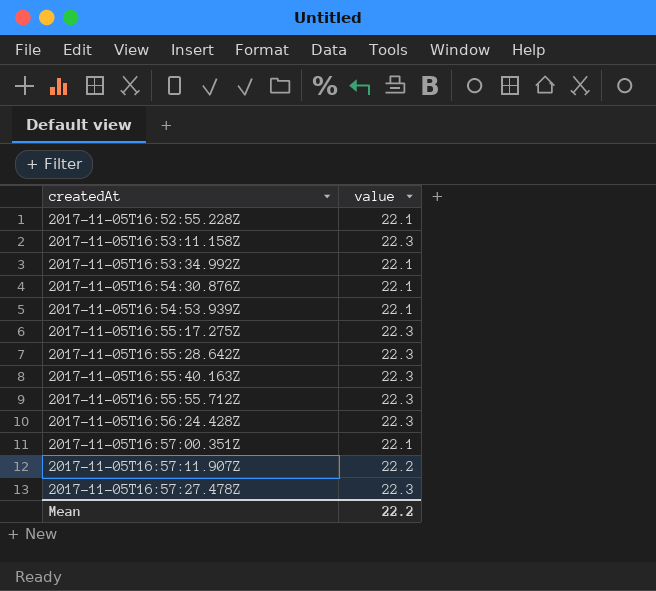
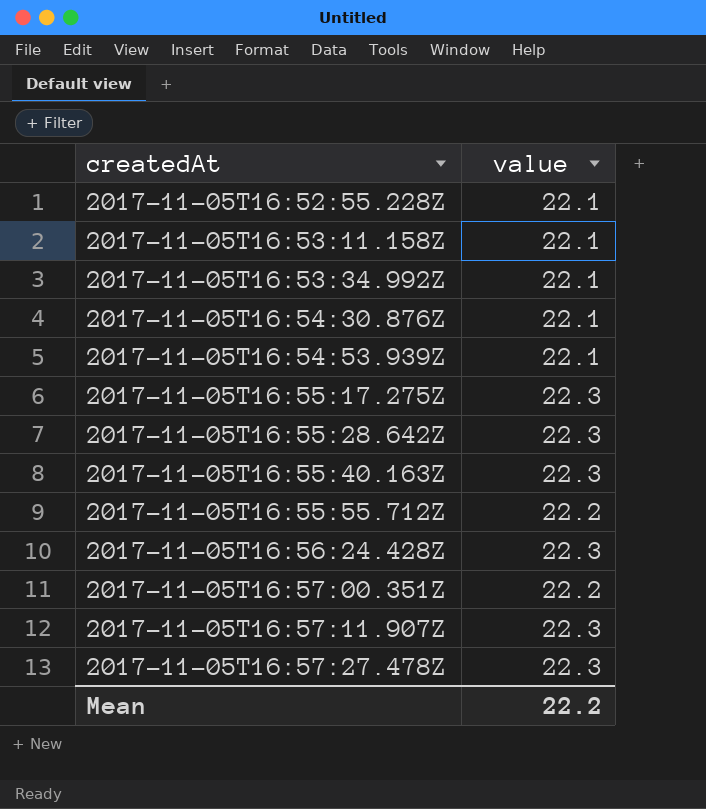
2017-11-05T16:53:11.158Z | value: 22.3 -> 22.1
2017-11-05T16:55:55.712Z | value: 22.3 -> 22.2
2017-11-05T16:57:00.351Z | value: 22.1 -> 22.2
2017-11-05T16:57:11.907Z | value: 22.2 -> 22.3

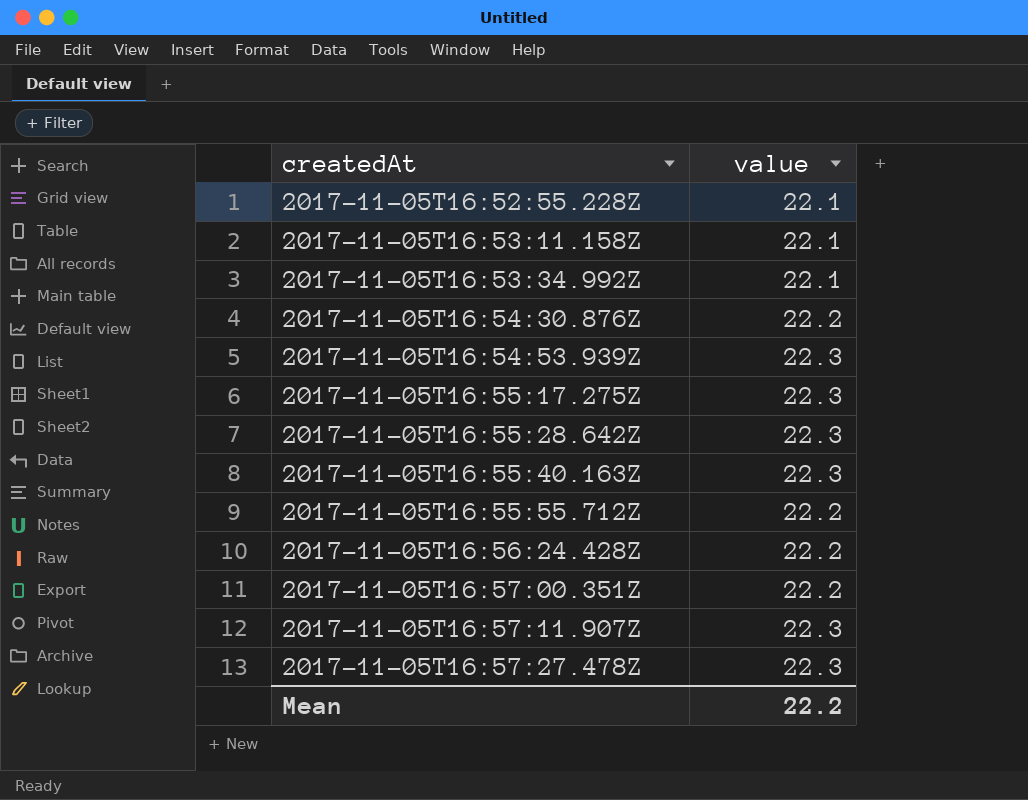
2017-11-05T16:54:30.876Z | value: 22.1 -> 22.2
2017-11-05T16:54:53.939Z | value: 22.1 -> 22.3
2017-11-05T16:56:24.428Z | value: 22.3 -> 22.2

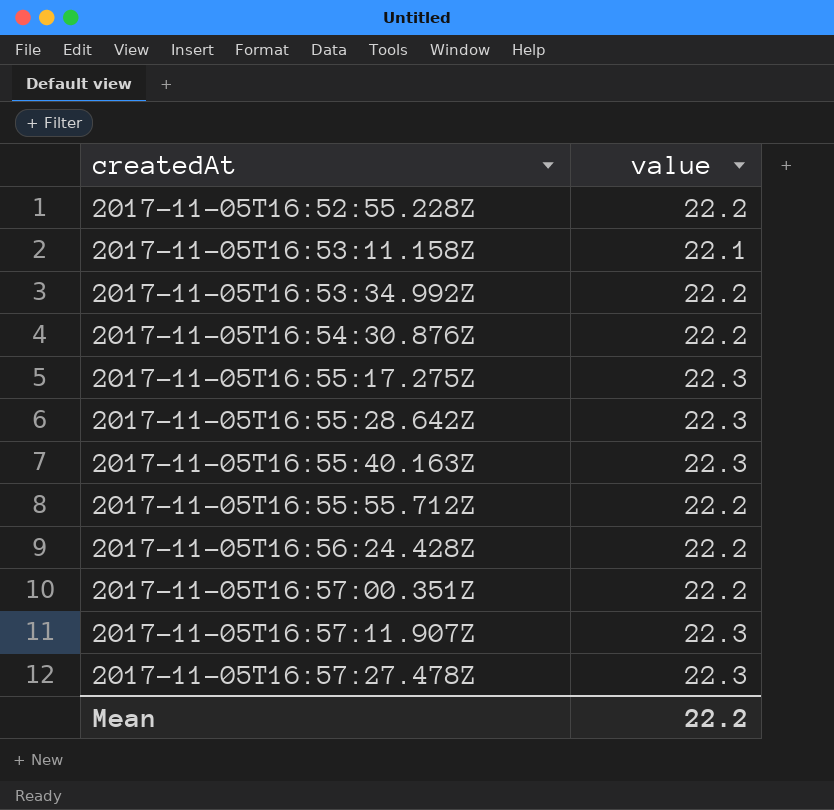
row 2017-11-05T16:54:53.939Z: 22.3 -> none
2017-11-05T16:52:55.228Z | value: 22.1 -> 22.2
2017-11-05T16:53:34.992Z | value: 22.1 -> 22.2

